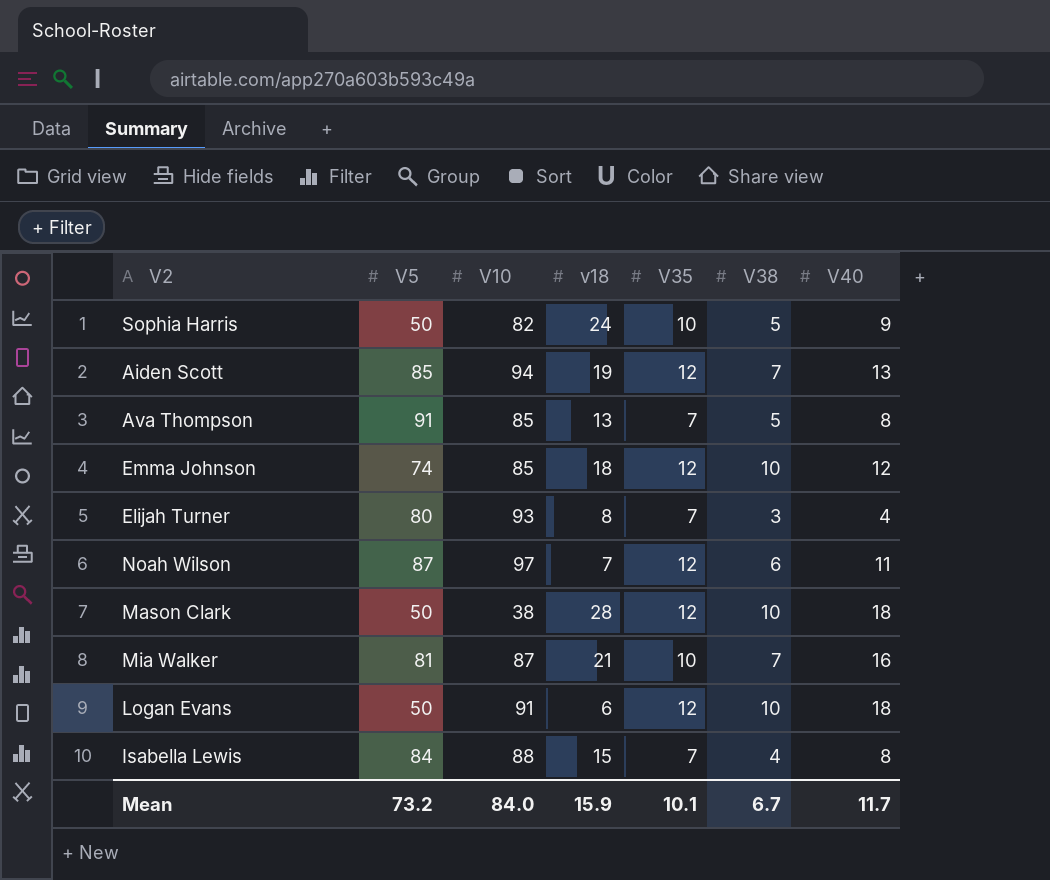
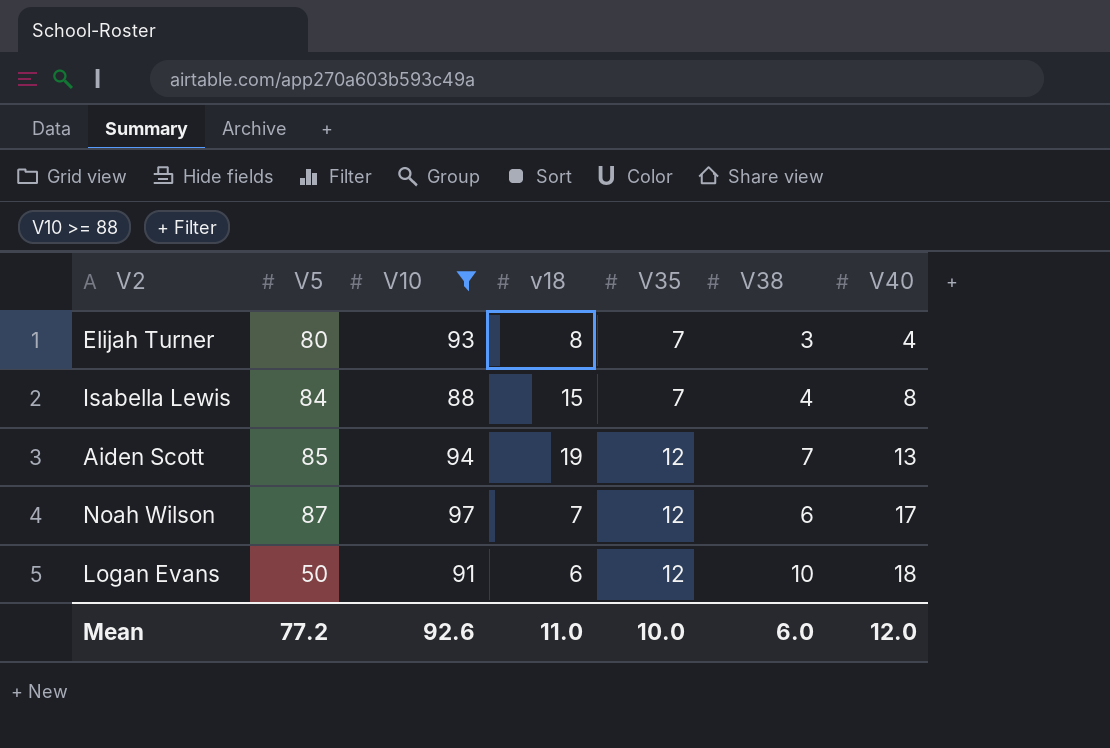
filter: none -> V10 >= 88
row order: none -> V35 ascending
Noah Wilson | V40: 11 -> 17
Mean | V5: 73.2 -> 77.2
Mean | V10: 84.0 -> 92.6
Mean | v18: 15.9 -> 11.0
Mean | V35: 10.1 -> 10.0
Mean | V38: 6.7 -> 6.0
Mean | V40: 11.7 -> 12.0

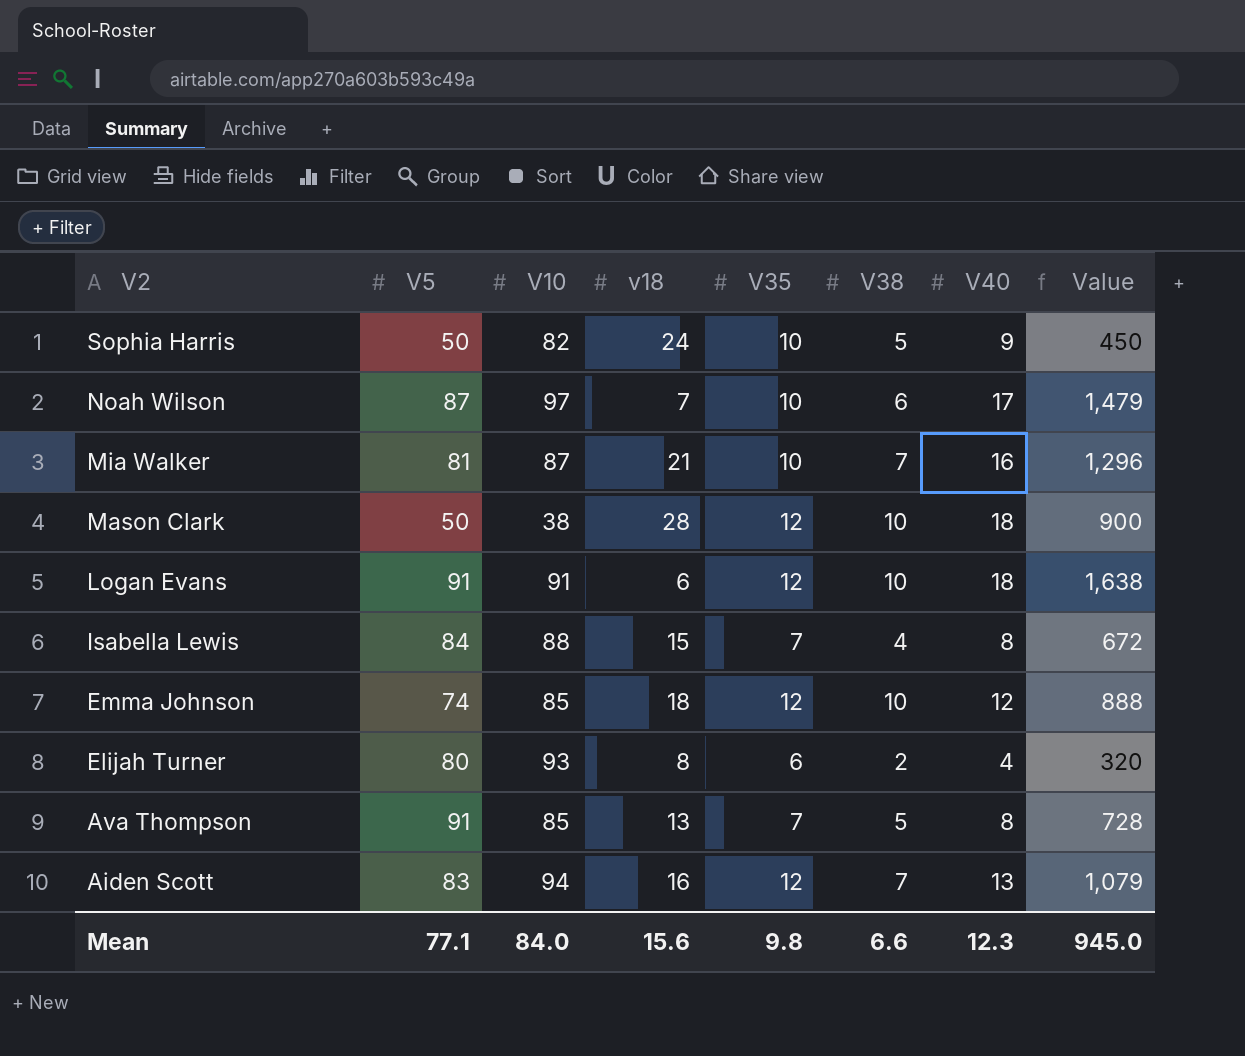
filter: V10 >= 88 -> none
row order: V35 ascending -> V2 descending
column Value | formula: none -> [V5] * [V40]
Noah Wilson | V35: 12 -> 10
Logan Evans | V5: 50 -> 91
Elijah Turner | V35: 7 -> 6
Elijah Turner | V38: 3 -> 2
Aiden Scott | V5: 85 -> 83
Aiden Scott | v18: 19 -> 16
Mean | V5: 77.2 -> 77.1
Mean | V10: 92.6 -> 84.0
Mean | v18: 11.0 -> 15.6
Mean | V35: 10.0 -> 9.8
Mean | V38: 6.0 -> 6.6
Mean | V40: 12.0 -> 12.3

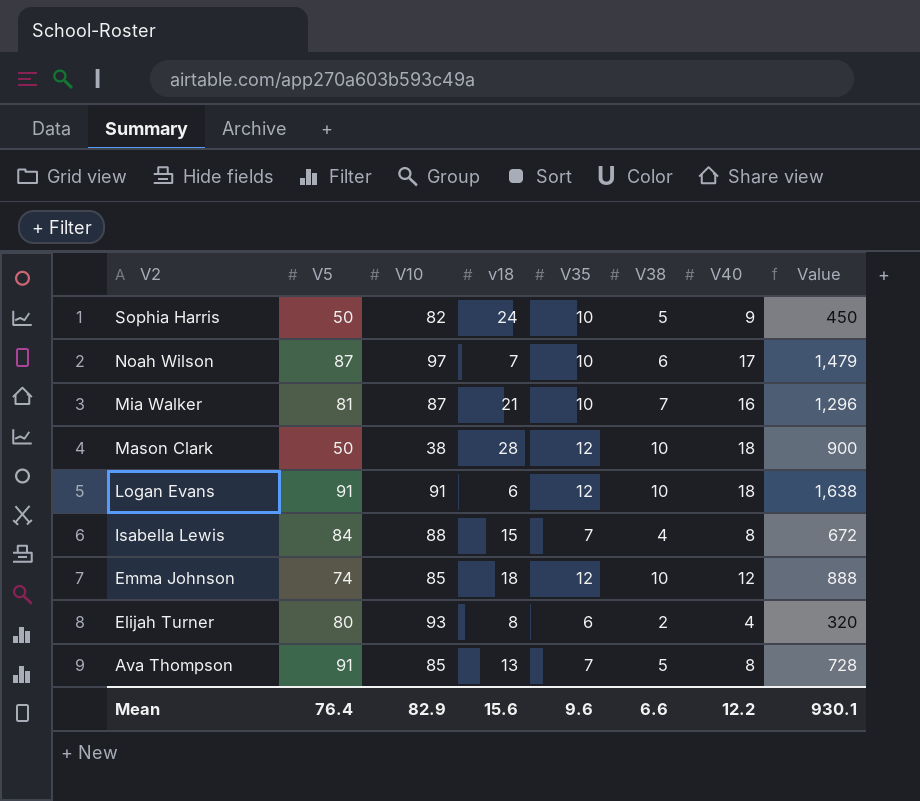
row Aiden Scott: 83 | 94 | 16 | 12 | 7 | 13 | 1,079 -> none
Mean | V5: 77.1 -> 76.4
Mean | V10: 84.0 -> 82.9
Mean | V35: 9.8 -> 9.6
Mean | V40: 12.3 -> 12.2
Mean | Value: 945.0 -> 930.1

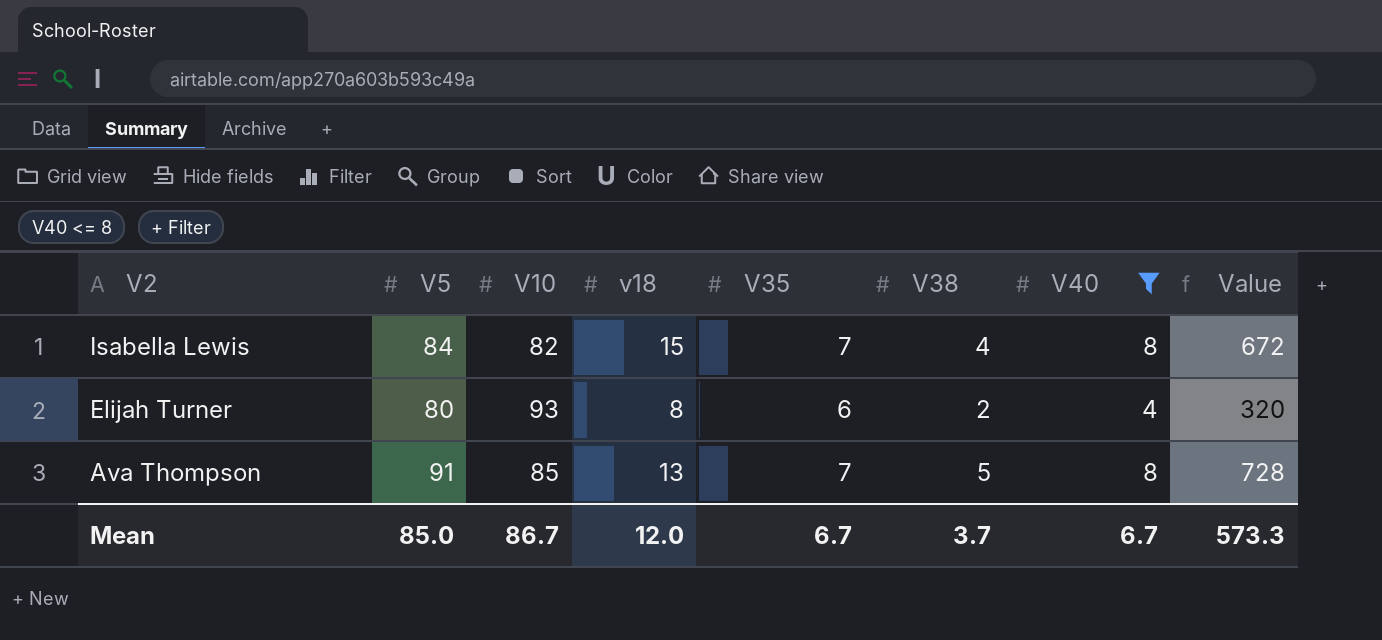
filter: none -> V40 <= 8
Isabella Lewis | V10: 88 -> 82
Mean | V5: 76.4 -> 85.0
Mean | V10: 82.9 -> 86.7
Mean | v18: 15.6 -> 12.0
Mean | V35: 9.6 -> 6.7
Mean | V38: 6.6 -> 3.7
Mean | V40: 12.2 -> 6.7
Mean | Value: 930.1 -> 573.3

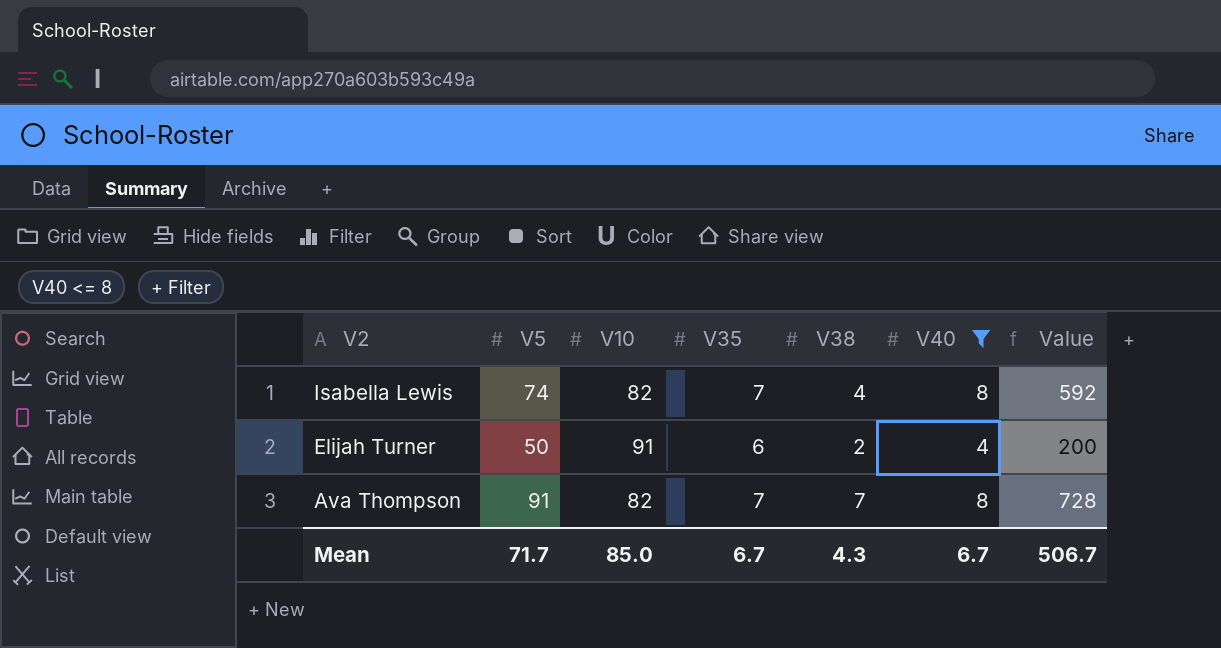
column v18 | position: 4 -> none
Isabella Lewis | V5: 84 -> 74
Isabella Lewis | Value: 672 -> 592
Elijah Turner | V5: 80 -> 50
Elijah Turner | V10: 93 -> 91
Elijah Turner | Value: 320 -> 200
Ava Thompson | V10: 85 -> 82
Ava Thompson | V38: 5 -> 7
Mean | V5: 85.0 -> 71.7
Mean | V10: 86.7 -> 85.0
Mean | V38: 3.7 -> 4.3
Mean | Value: 573.3 -> 506.7

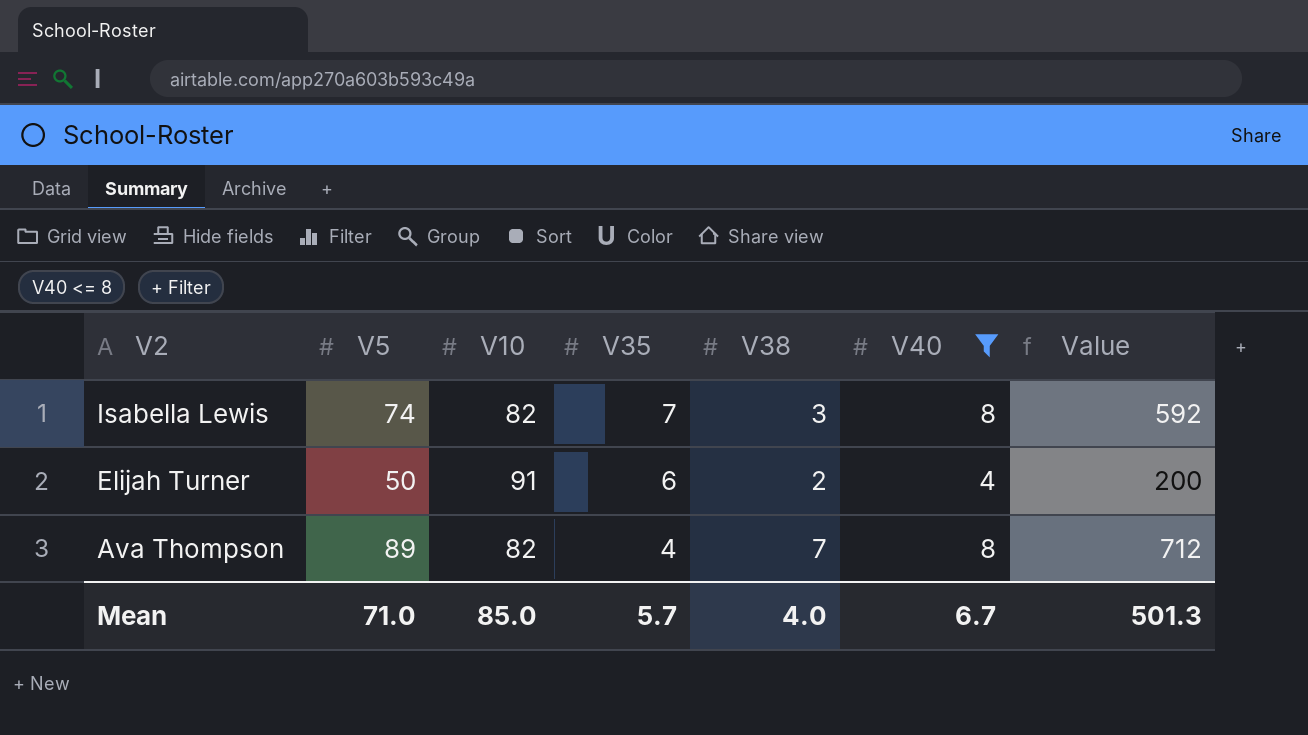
Isabella Lewis | V38: 4 -> 3
Ava Thompson | V5: 91 -> 89
Ava Thompson | V35: 7 -> 4
Ava Thompson | Value: 728 -> 712
Mean | V5: 71.7 -> 71.0
Mean | V35: 6.7 -> 5.7
Mean | V38: 4.3 -> 4.0
Mean | Value: 506.7 -> 501.3

